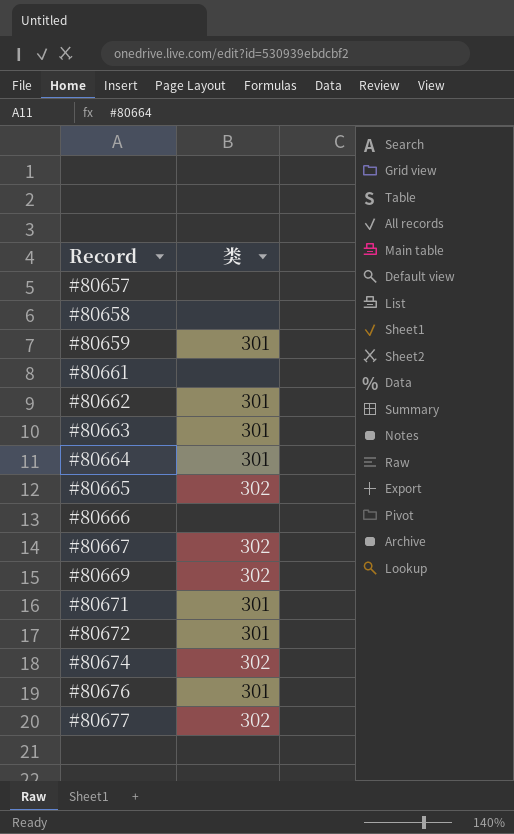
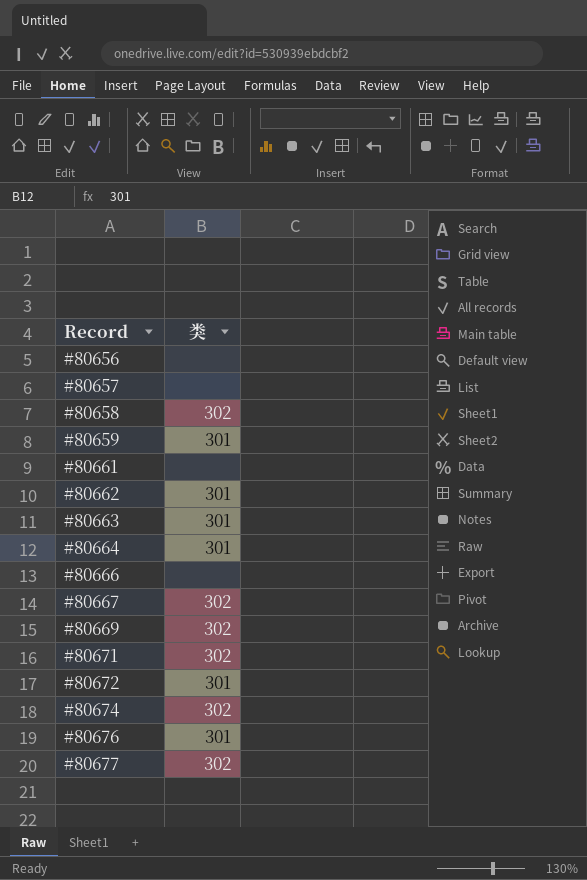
row #80665: 302 -> none
row #80656: none -> none
#80658 | 类: none -> 302
#80671 | 类: 301 -> 302

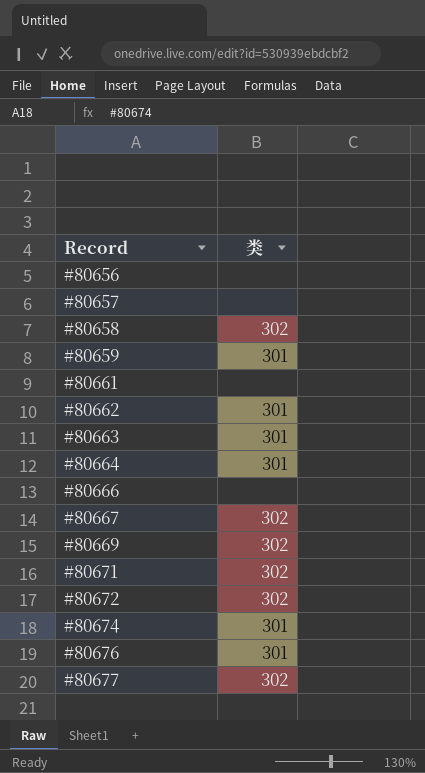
#80672 | 类: 301 -> 302
#80674 | 类: 302 -> 301

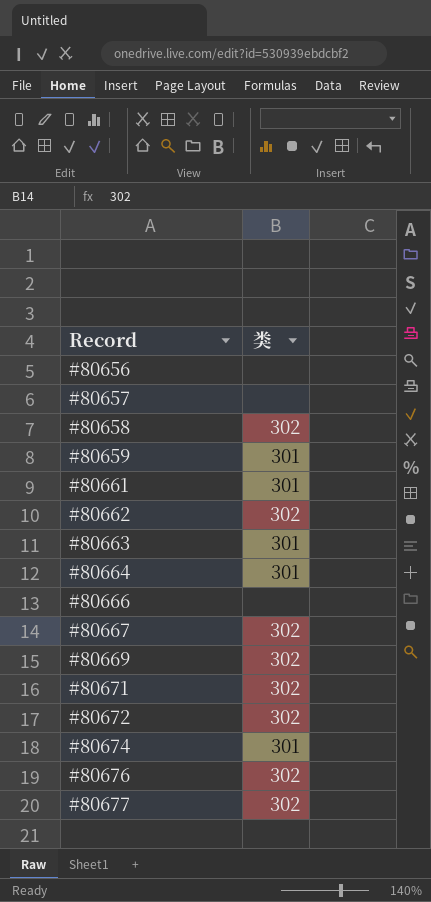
#80661 | 类: none -> 301
#80662 | 类: 301 -> 302
#80676 | 类: 301 -> 302

